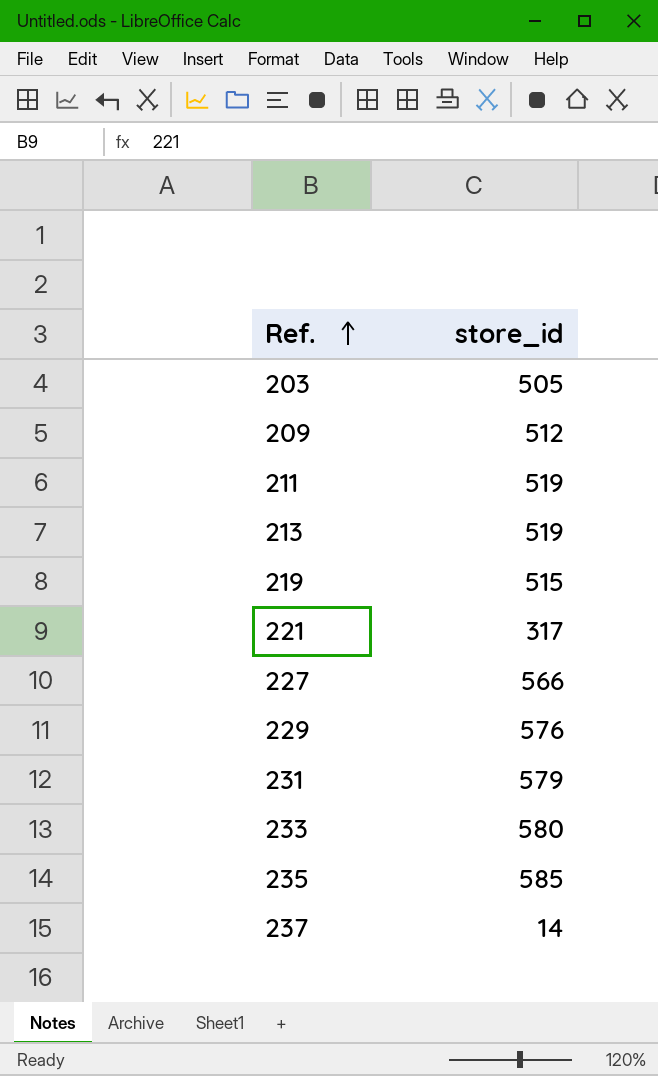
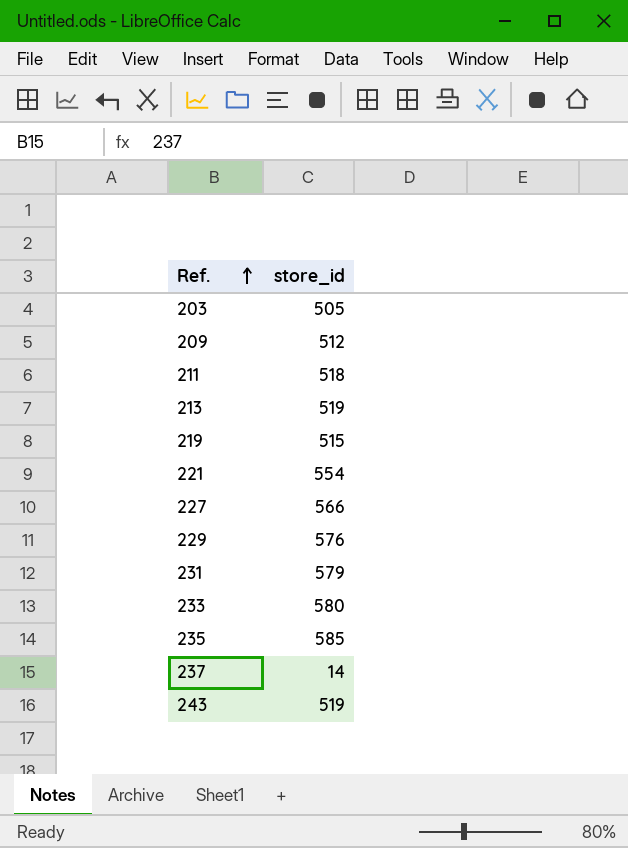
211 | store_id: 519 -> 518
221 | store_id: 317 -> 554
row 243: none -> 519

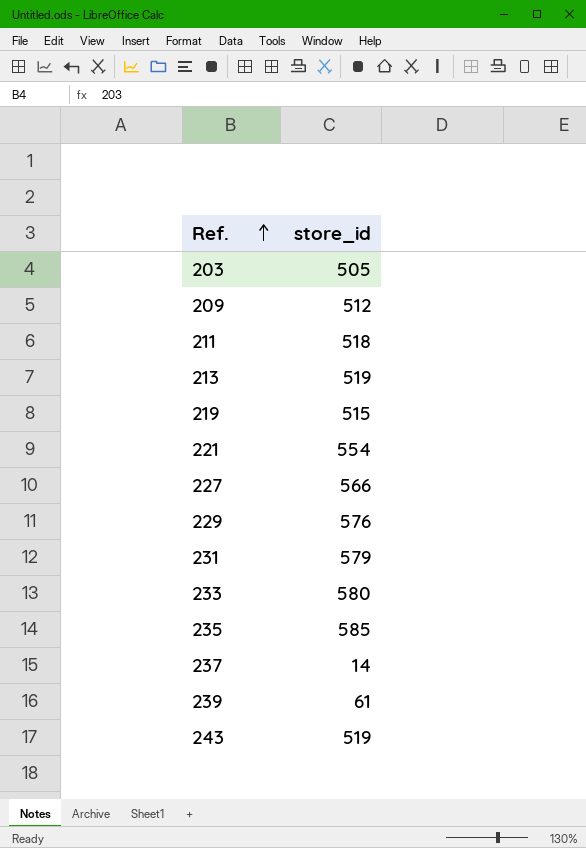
row 239: none -> 61

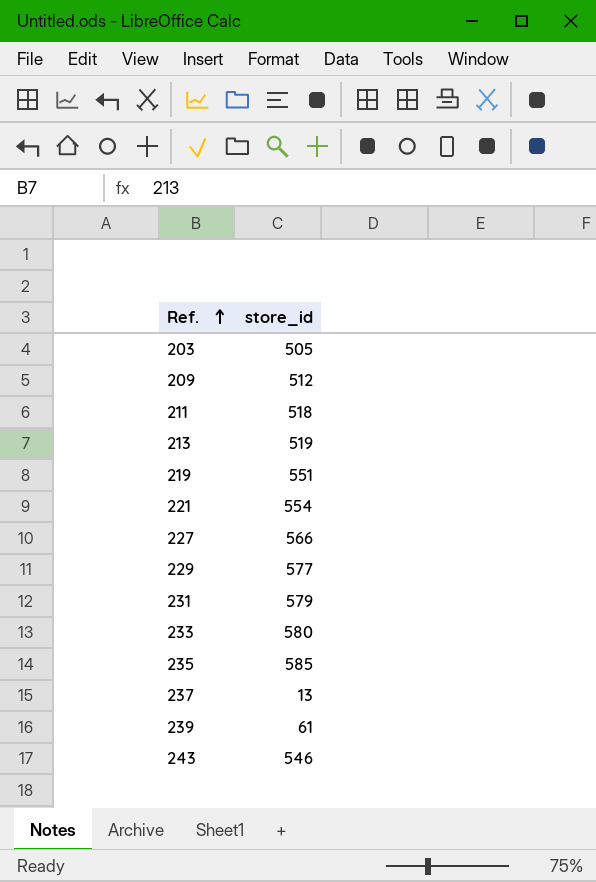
219 | store_id: 515 -> 551
229 | store_id: 576 -> 577
237 | store_id: 14 -> 13
243 | store_id: 519 -> 546

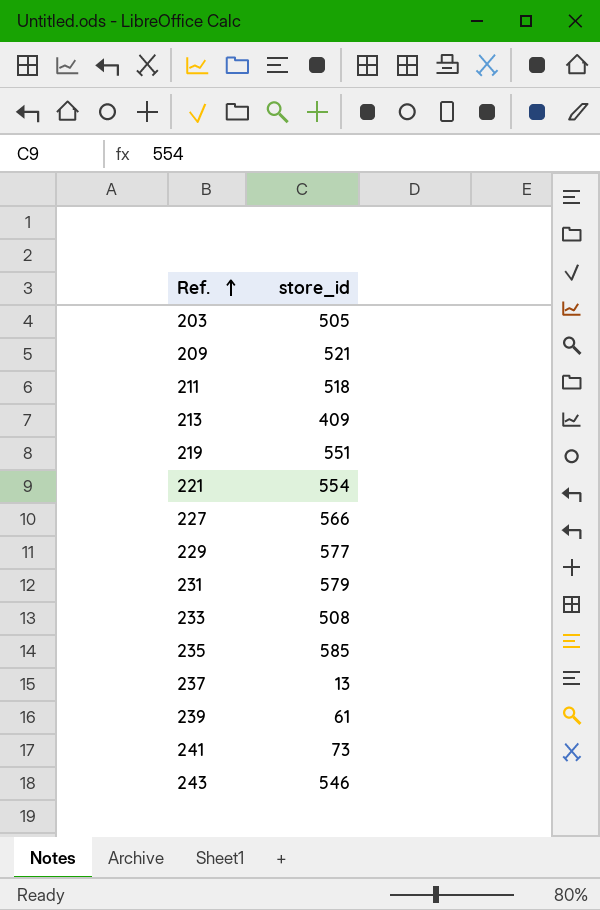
209 | store_id: 512 -> 521
213 | store_id: 519 -> 409
233 | store_id: 580 -> 508
row 241: none -> 73

